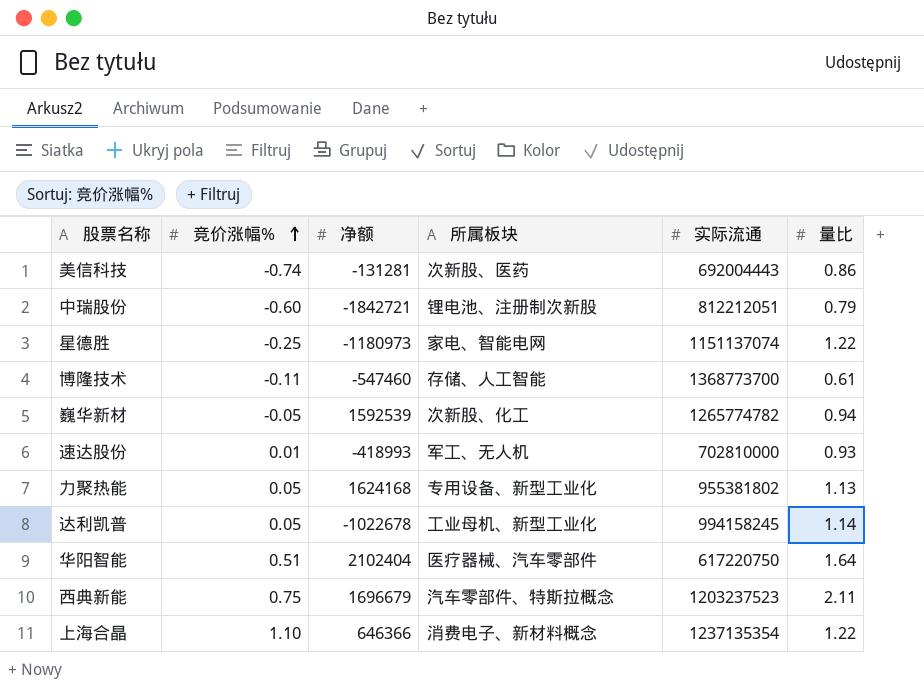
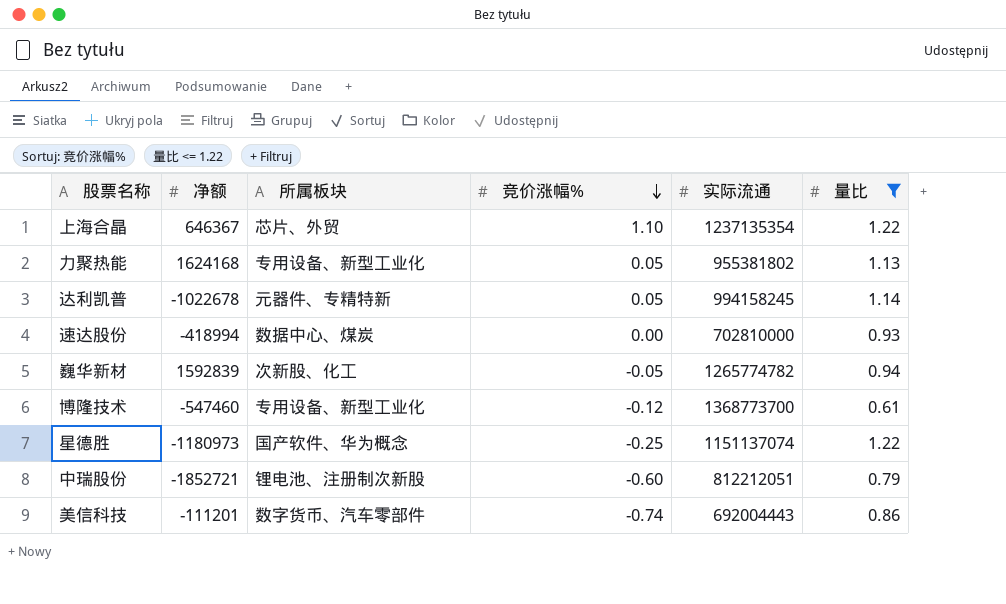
filter: none -> 量比 <= 1.22
row order: 竞价涨幅% ascending -> 竞价涨幅% descending
column 竞价涨幅% | position: 2 -> 4
上海合晶 | 净额: 646366 -> 646367
上海合晶 | 所属板块: 消费电子、新材料概念 -> 芯片、外贸
达利凯普 | 所属板块: 工业母机、新型工业化 -> 元器件、专精特新
速达股份 | 净额: -418993 -> -418994
速达股份 | 所属板块: 军工、无人机 -> 数据中心、煤炭
速达股份 | 竞价涨幅%: 0.01 -> 0.00
巍华新材 | 净额: 1592539 -> 1592839
博隆技术 | 所属板块: 存储、人工智能 -> 专用设备、新型工业化
博隆技术 | 竞价涨幅%: -0.11 -> -0.12
星德胜 | 所属板块: 家电、智能电网 -> 国产软件、华为概念
中瑞股份 | 净额: -1842721 -> -1852721
美信科技 | 净额: -131281 -> -111201
美信科技 | 所属板块: 次新股、医药 -> 数字货币、汽车零部件

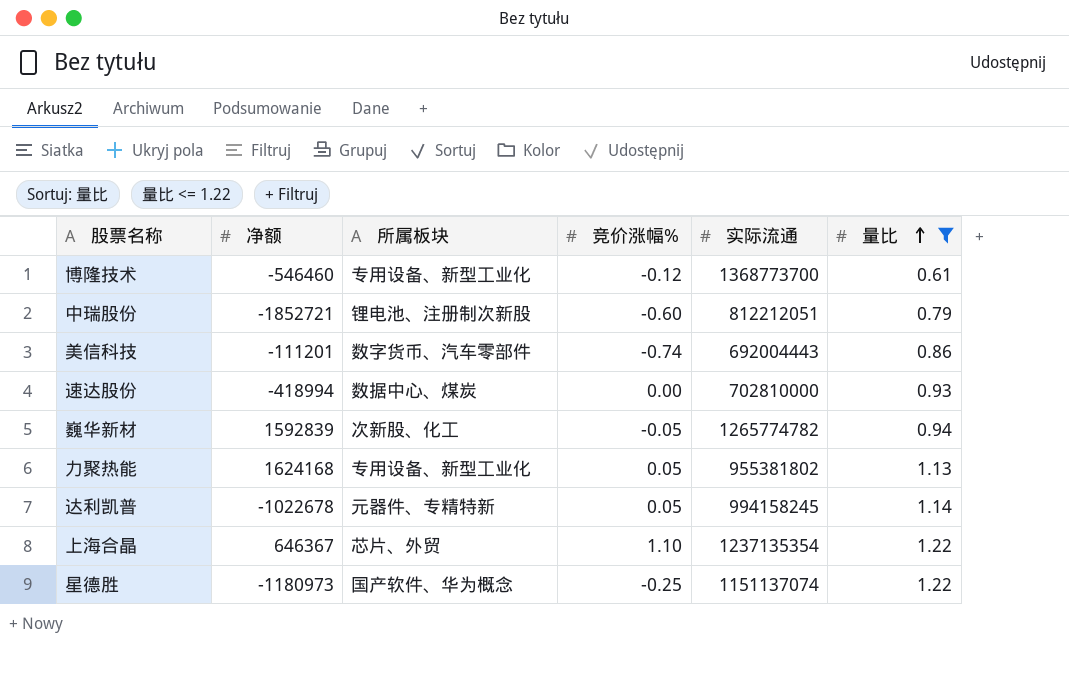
row order: 竞价涨幅% descending -> 量比 ascending
博隆技术 | 净额: -547460 -> -546460

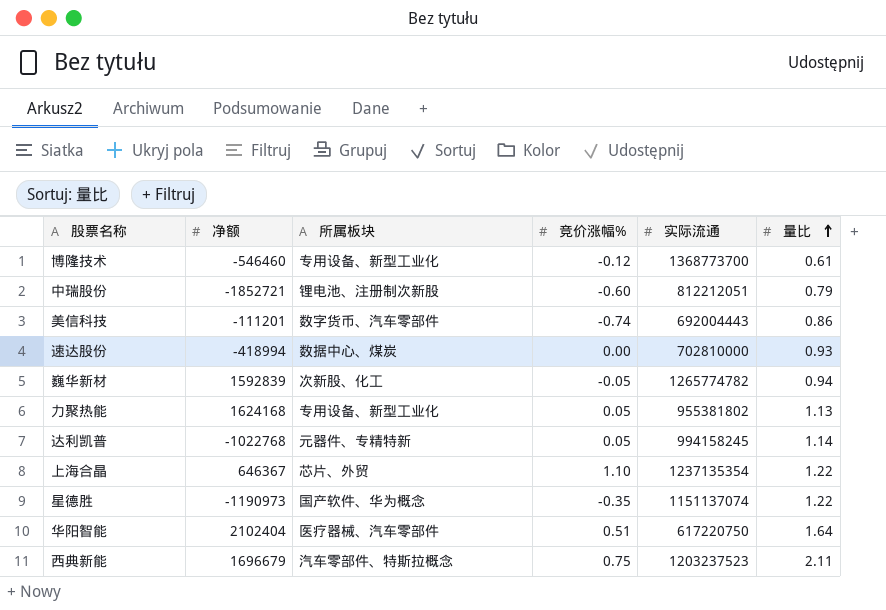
filter: 量比 <= 1.22 -> none
达利凯普 | 净额: -1022678 -> -1022768
星德胜 | 净额: -1180973 -> -1190973
星德胜 | 竞价涨幅%: -0.25 -> -0.35

